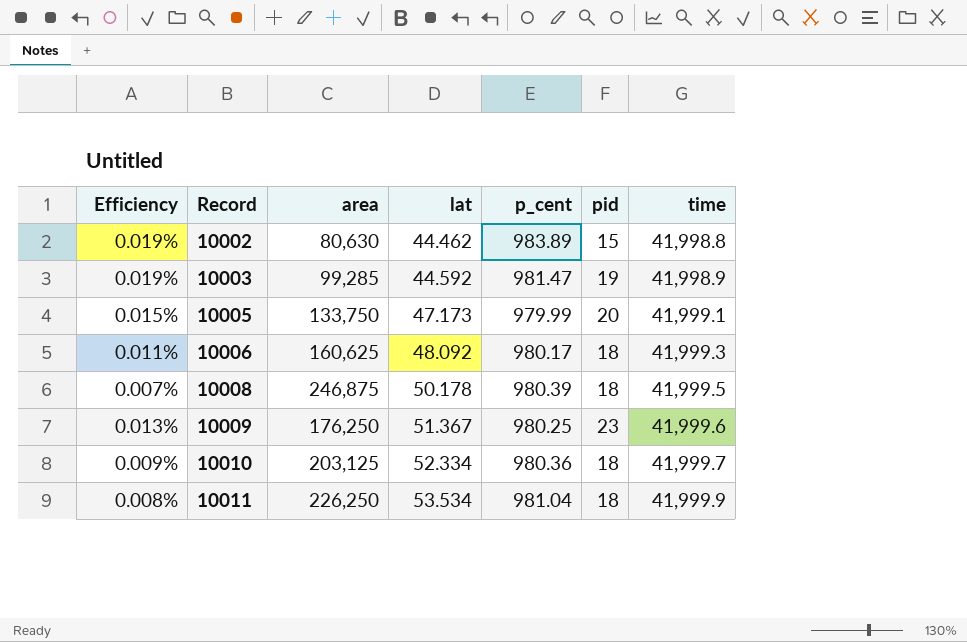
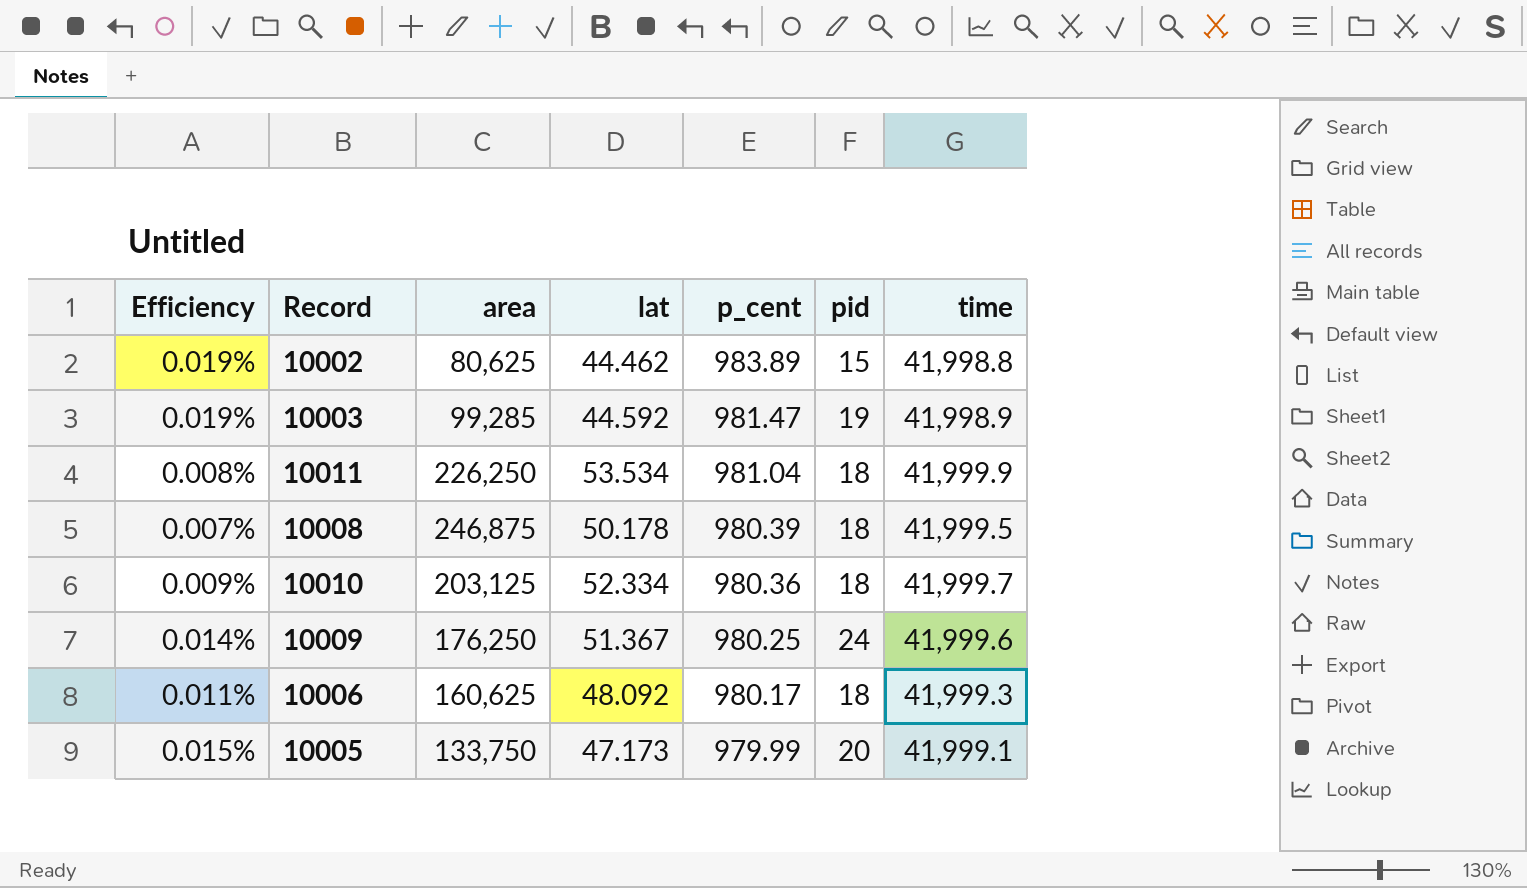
row order: Record ascending -> p_cent descending
10002 | area: 80,630 -> 80,625
10009 | Efficiency: 0.013% -> 0.014%
10009 | pid: 23 -> 24

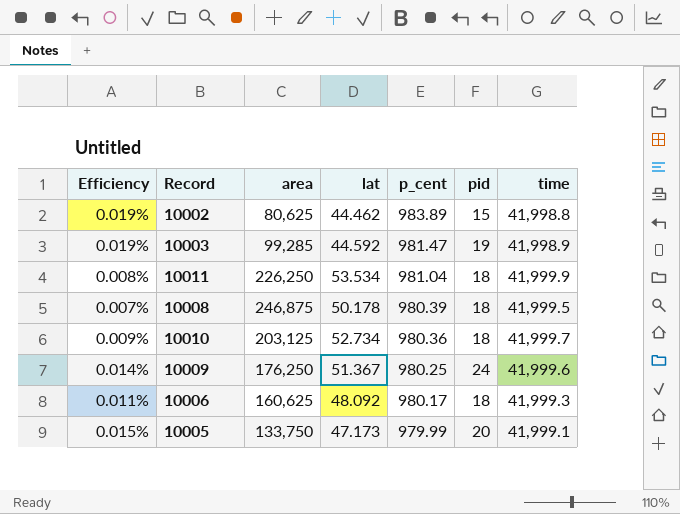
10010 | lat: 52.334 -> 52.734

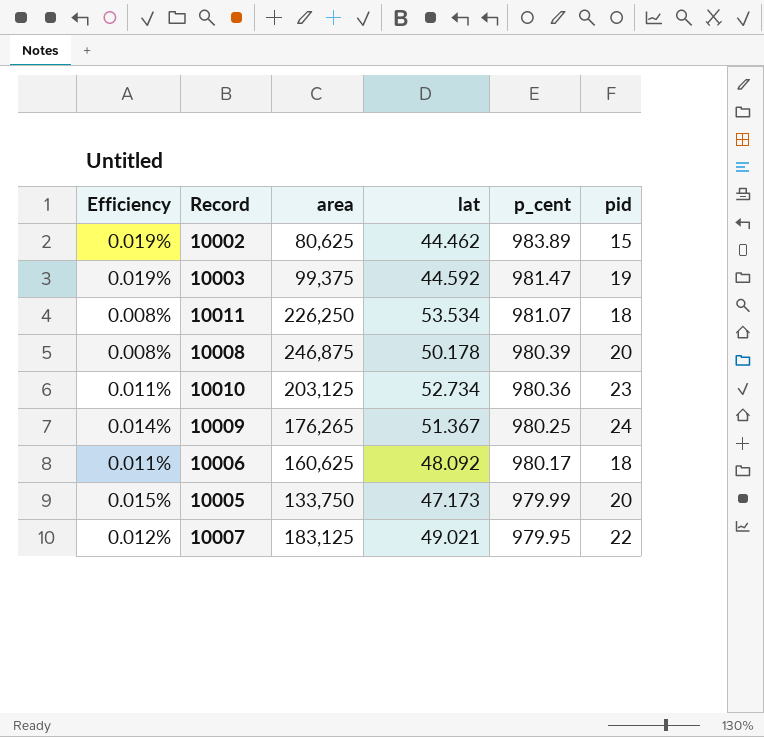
column time | position: 7 -> none
10003 | area: 99,285 -> 99,375
10011 | p_cent: 981.04 -> 981.07
10008 | Efficiency: 0.007% -> 0.008%
10008 | pid: 18 -> 20
10010 | Efficiency: 0.009% -> 0.011%
10010 | pid: 18 -> 23
10009 | area: 176,250 -> 176,265
row 10007: none -> 0.012% | 183,125 | 49.021 | 979.95 | 22

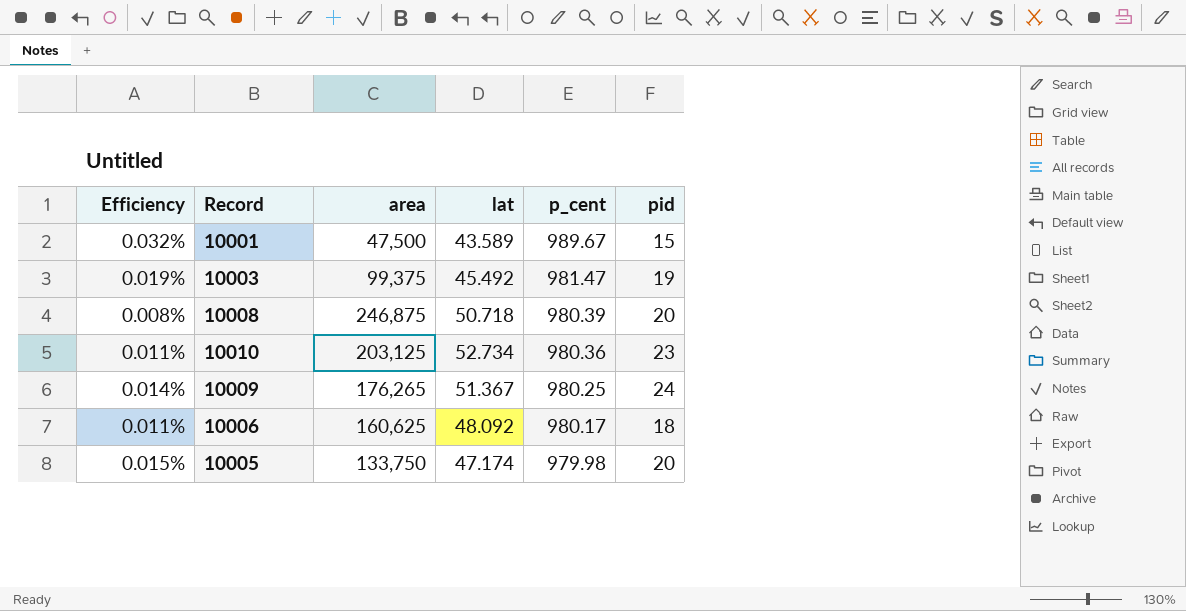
row 10002: 0.019% | 80,625 | 44.462 | 983.89 | 15 -> none
row 10011: 0.008% | 226,250 | 53.534 | 981.07 | 18 -> none
row 10007: 0.012% | 183,125 | 49.021 | 979.95 | 22 -> none
row 10001: none -> 0.032% | 47,500 | 43.589 | 989.67 | 15
10003 | lat: 44.592 -> 45.492
10008 | lat: 50.178 -> 50.718
10005 | lat: 47.173 -> 47.174
10005 | p_cent: 979.99 -> 979.98

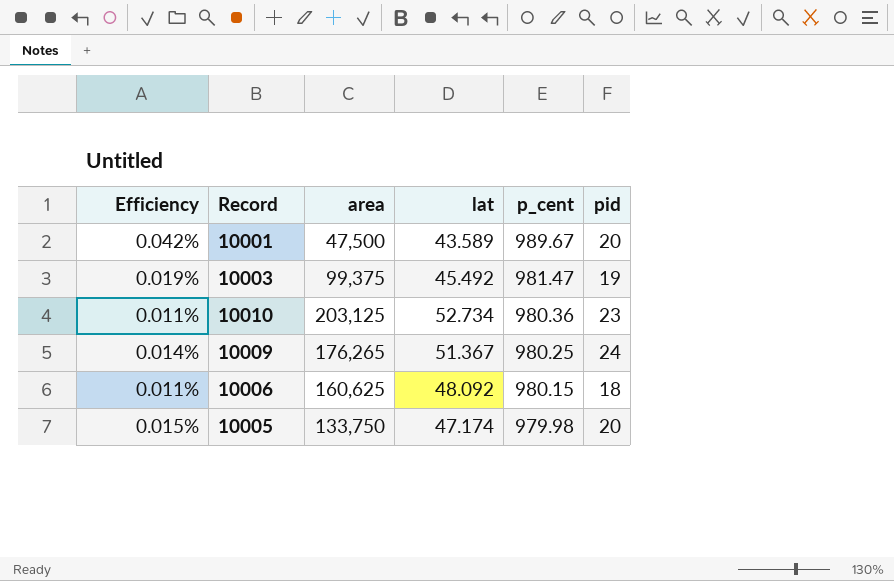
row 10008: 0.008% | 246,875 | 50.718 | 980.39 | 20 -> none
10001 | Efficiency: 0.032% -> 0.042%
10001 | pid: 15 -> 20
10006 | p_cent: 980.17 -> 980.15

